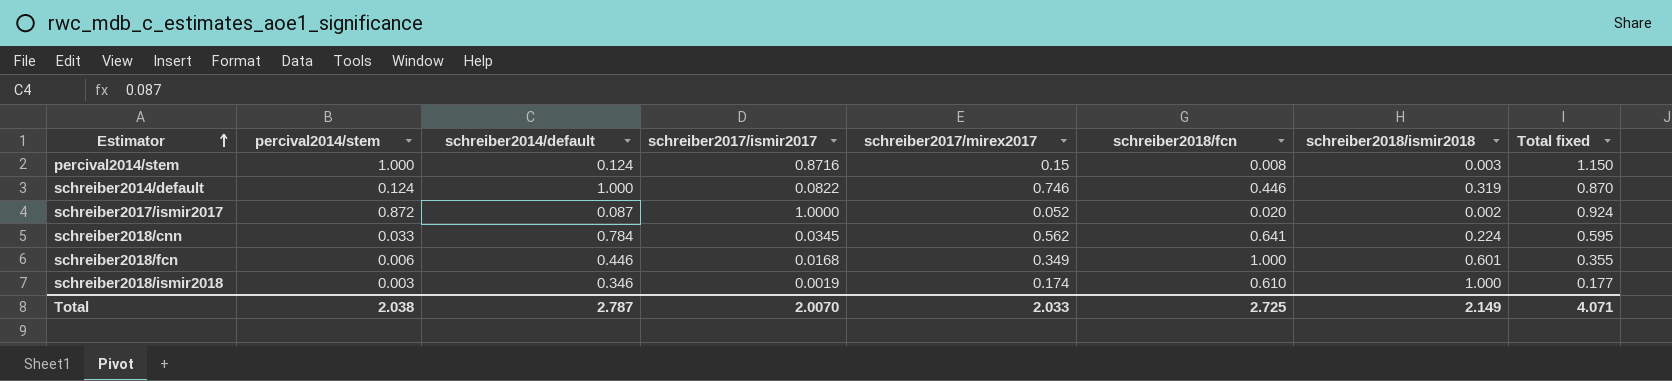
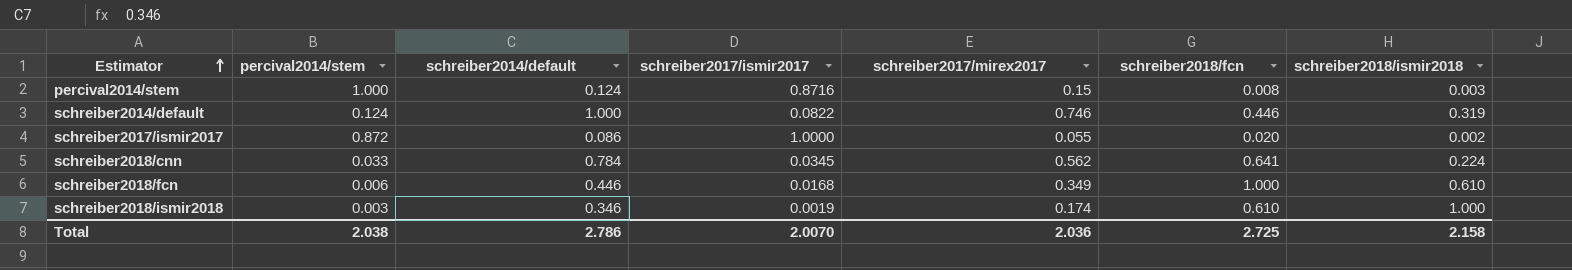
column Total fixed | formula: [percival2014/stem] + [schreiber2017/mirex2017] -> none
schreiber2017/ismir2017 | schreiber2014/default: 0.087 -> 0.086
schreiber2017/ismir2017 | schreiber2017/mirex2017: 0.052 -> 0.055
schreiber2018/fcn | schreiber2018/ismir2018: 0.601 -> 0.610
Total | schreiber2014/default: 2.787 -> 2.786
Total | schreiber2017/mirex2017: 2.033 -> 2.036
Total | schreiber2018/ismir2018: 2.149 -> 2.158

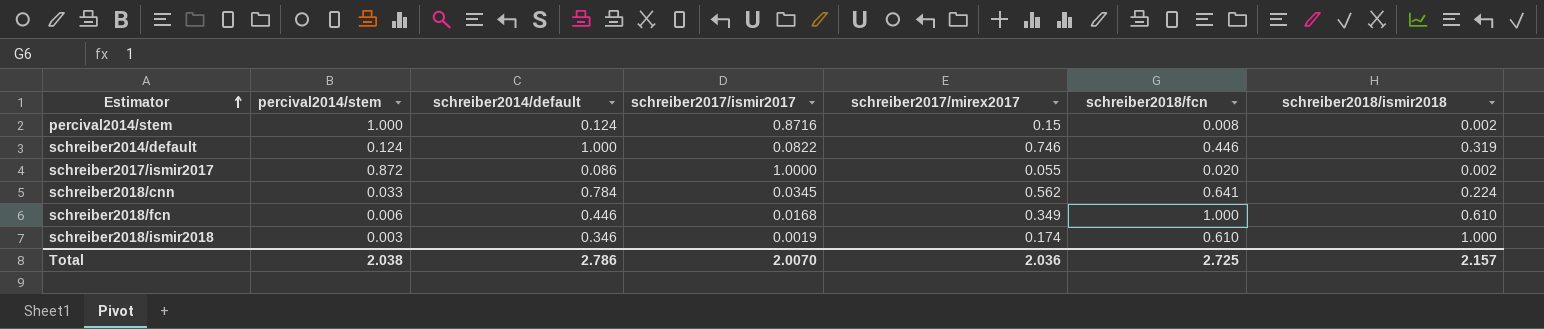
percival2014/stem | schreiber2018/ismir2018: 0.003 -> 0.002
Total | schreiber2018/ismir2018: 2.158 -> 2.157

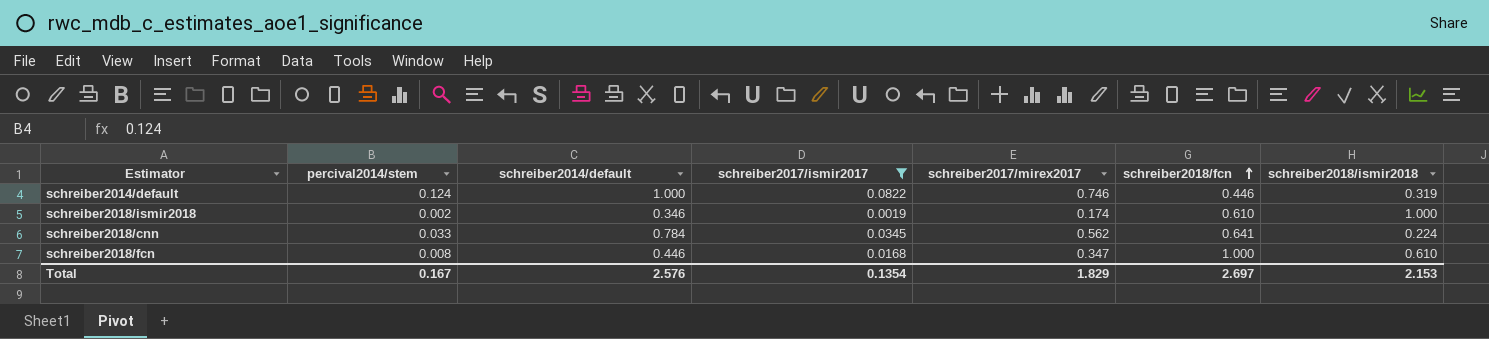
filter: none -> schreiber2017/ismir2017 <= 0.0822
row order: Estimator ascending -> schreiber2018/fcn ascending
schreiber2018/ismir2018 | percival2014/stem: 0.003 -> 0.002
schreiber2018/fcn | percival2014/stem: 0.006 -> 0.008
schreiber2018/fcn | schreiber2017/mirex2017: 0.349 -> 0.347
Total | percival2014/stem: 2.038 -> 0.167
Total | schreiber2014/default: 2.786 -> 2.576
Total | schreiber2017/ismir2017: 2.0070 -> 0.1354
Total | schreiber2017/mirex2017: 2.036 -> 1.829
Total | schreiber2018/fcn: 2.725 -> 2.697
Total | schreiber2018/ismir2018: 2.157 -> 2.153

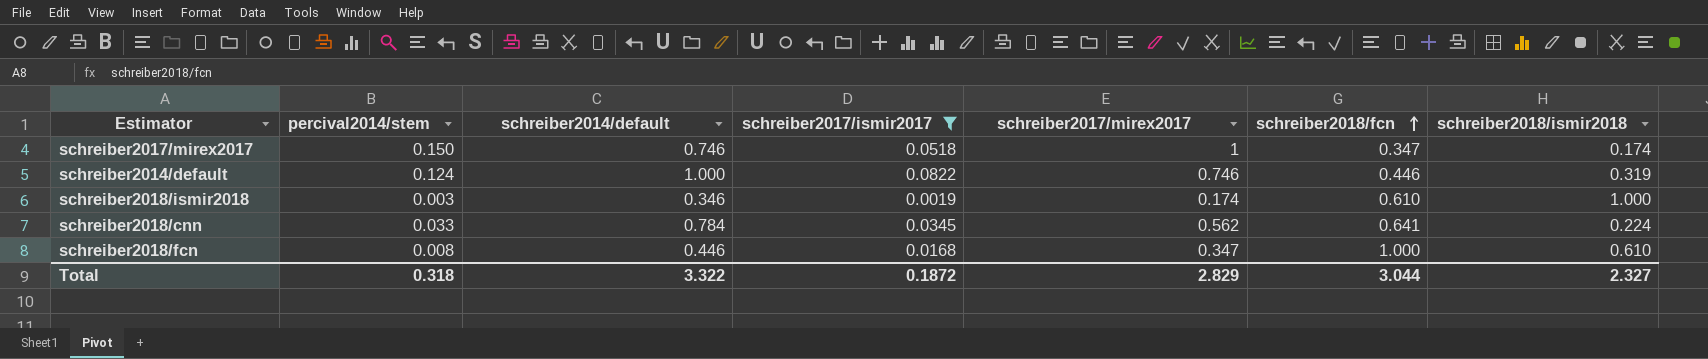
row schreiber2017/mirex2017: none -> 0.150 | 0.746 | 0.0518 | 1 | 0.347 | 0.174
schreiber2018/ismir2018 | percival2014/stem: 0.002 -> 0.003
Total | percival2014/stem: 0.167 -> 0.318
Total | schreiber2014/default: 2.576 -> 3.322
Total | schreiber2017/ismir2017: 0.1354 -> 0.1872
Total | schreiber2017/mirex2017: 1.829 -> 2.829
Total | schreiber2018/fcn: 2.697 -> 3.044
Total | schreiber2018/ismir2018: 2.153 -> 2.327

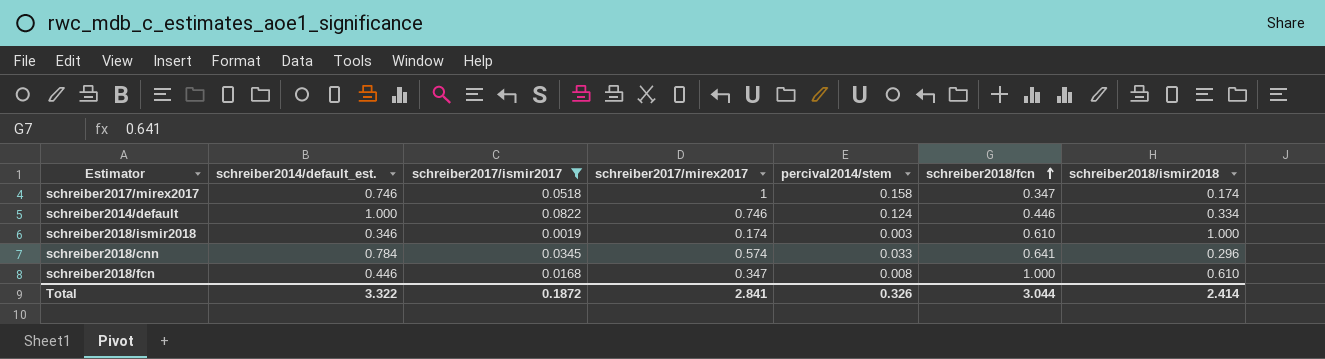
column name: schreiber2014/default -> schreiber2014/default_est.
column percival2014/stem | position: 2 -> 5
schreiber2017/mirex2017 | percival2014/stem: 0.150 -> 0.158
schreiber2014/default | schreiber2018/ismir2018: 0.319 -> 0.334
schreiber2018/cnn | schreiber2017/mirex2017: 0.562 -> 0.574
schreiber2018/cnn | schreiber2018/ismir2018: 0.224 -> 0.296
Total | schreiber2017/mirex2017: 2.829 -> 2.841
Total | percival2014/stem: 0.318 -> 0.326
Total | schreiber2018/ismir2018: 2.327 -> 2.414

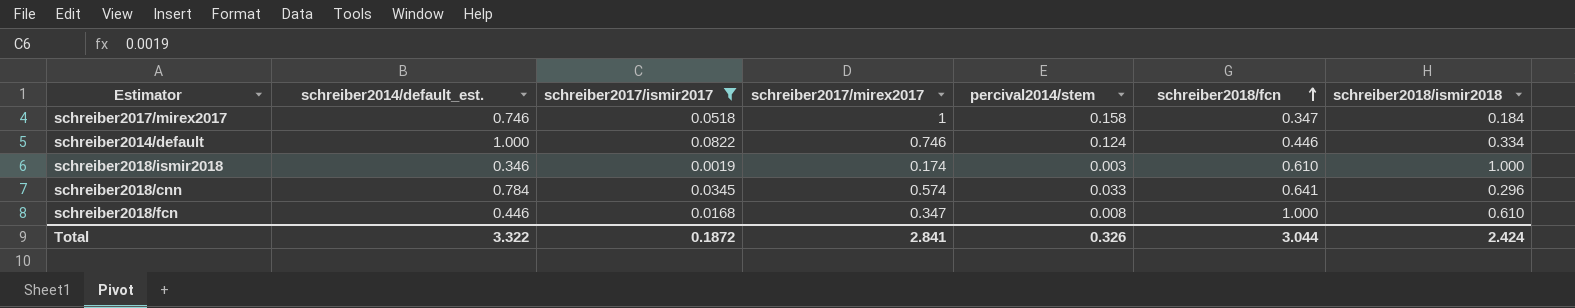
schreiber2017/mirex2017 | schreiber2018/ismir2018: 0.174 -> 0.184
Total | schreiber2018/ismir2018: 2.414 -> 2.424

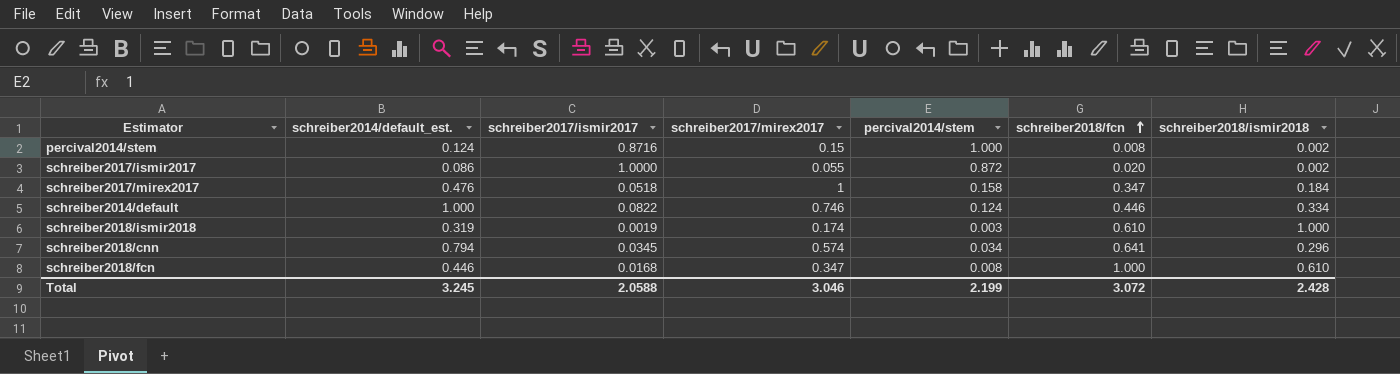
filter: schreiber2017/ismir2017 <= 0.0822 -> none
schreiber2017/mirex2017 | schreiber2014/default_est.: 0.746 -> 0.476
schreiber2018/ismir2018 | schreiber2014/default_est.: 0.346 -> 0.319
schreiber2018/cnn | schreiber2014/default_est.: 0.784 -> 0.794
schreiber2018/cnn | percival2014/stem: 0.033 -> 0.034
Total | schreiber2014/default_est.: 3.322 -> 3.245
Total | schreiber2017/ismir2017: 0.1872 -> 2.0588
Total | schreiber2017/mirex2017: 2.841 -> 3.046
Total | percival2014/stem: 0.326 -> 2.199
Total | schreiber2018/fcn: 3.044 -> 3.072
Total | schreiber2018/ismir2018: 2.424 -> 2.428

